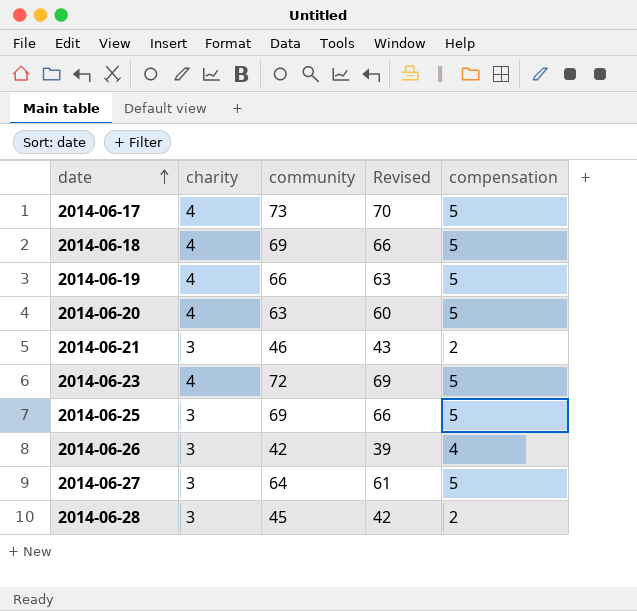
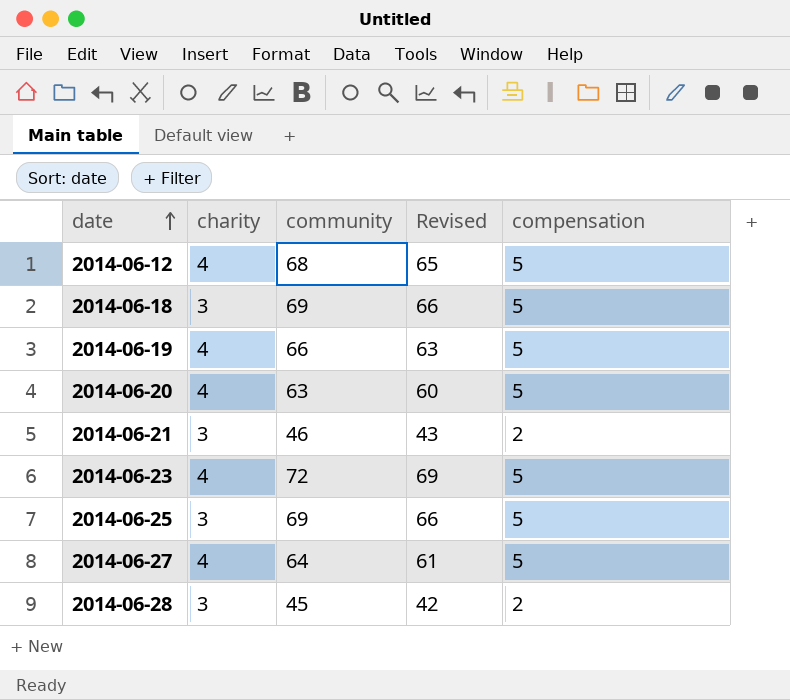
row 2014-06-17: 4 | 73 | 70 | 5 -> none
row 2014-06-26: 3 | 42 | 39 | 4 -> none
row 2014-06-12: none -> 4 | 68 | 65 | 5
2014-06-18 | charity: 4 -> 3
2014-06-27 | charity: 3 -> 4

